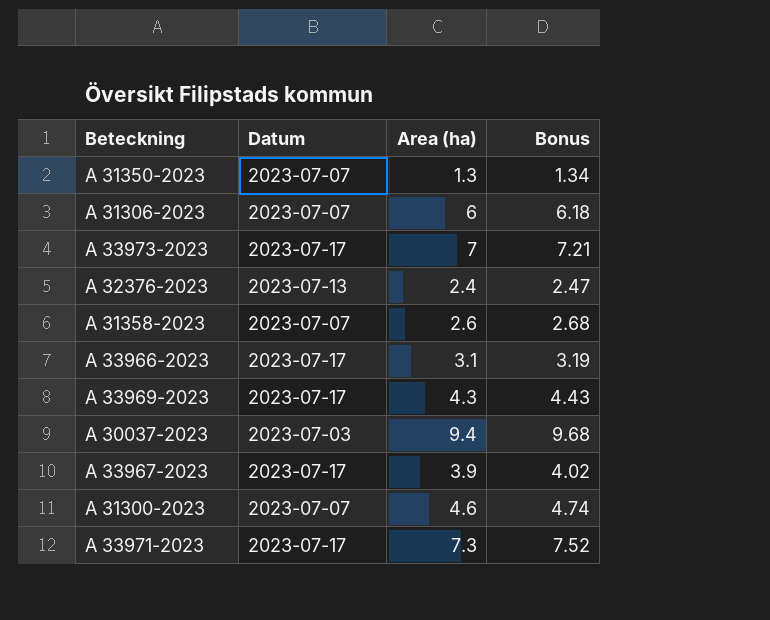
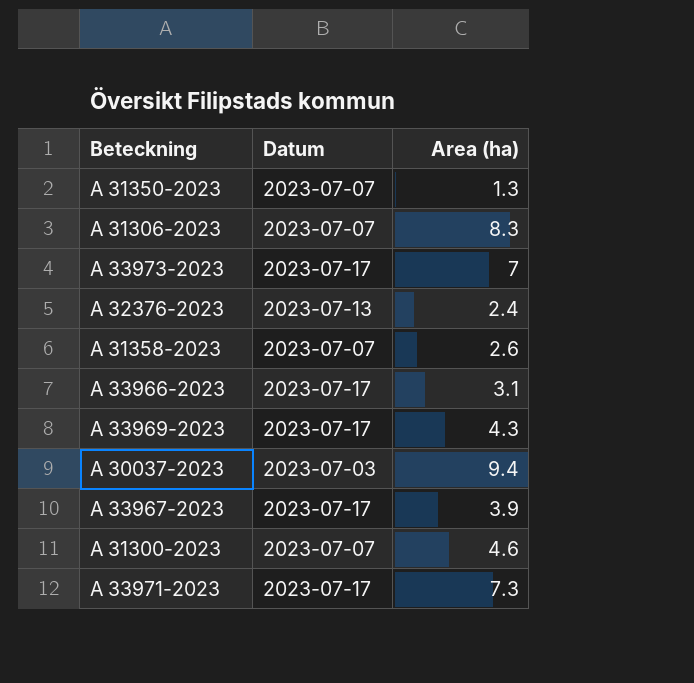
column Bonus | formula: [Area (ha)] * 1.03 -> none
A 31306-2023 | Area (ha): 6 -> 8.3

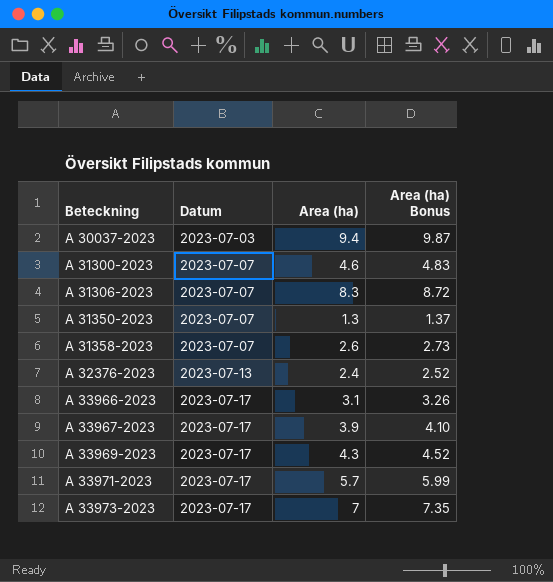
row order: none -> Beteckning ascending
column Area (ha) Bonus | formula: none -> [Area (ha)] * 1.05
A 33971-2023 | Area (ha): 7.3 -> 5.7

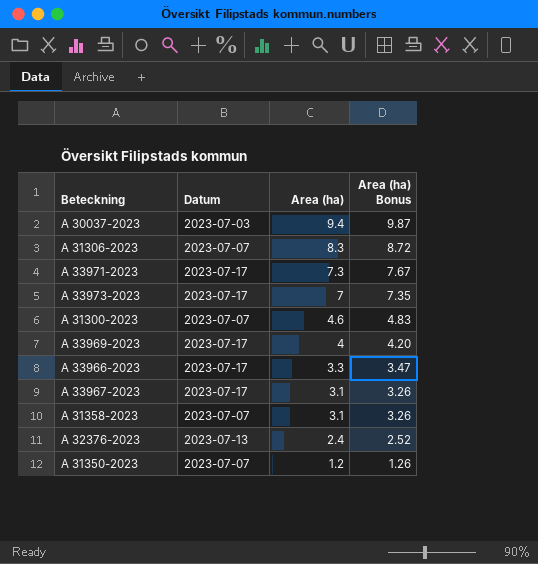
row order: Beteckning ascending -> Area (ha) descending
A 33971-2023 | Area (ha): 5.7 -> 7.3
A 33971-2023 | Area (ha) Bonus: 5.99 -> 7.67
A 33969-2023 | Area (ha): 4.3 -> 4
A 33969-2023 | Area (ha) Bonus: 4.52 -> 4.20
A 33966-2023 | Area (ha): 3.1 -> 3.3
A 33966-2023 | Area (ha) Bonus: 3.26 -> 3.47
A 33967-2023 | Area (ha): 3.9 -> 3.1
A 33967-2023 | Area (ha) Bonus: 4.10 -> 3.26
A 31358-2023 | Area (ha): 2.6 -> 3.1
A 31358-2023 | Area (ha) Bonus: 2.73 -> 3.26
A 31350-2023 | Area (ha): 1.3 -> 1.2
A 31350-2023 | Area (ha) Bonus: 1.37 -> 1.26

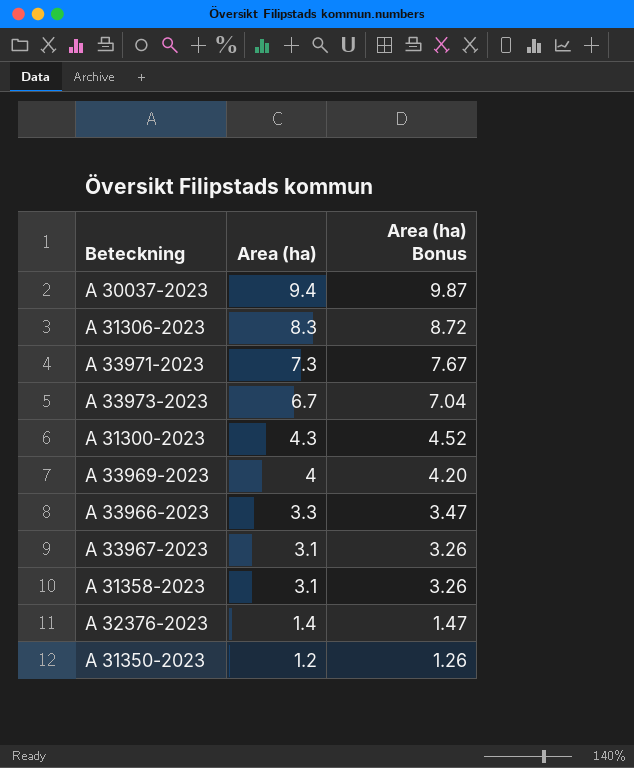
column Datum | position: 2 -> none
A 33973-2023 | Area (ha): 7 -> 6.7
A 33973-2023 | Area (ha) Bonus: 7.35 -> 7.04
A 31300-2023 | Area (ha): 4.6 -> 4.3
A 31300-2023 | Area (ha) Bonus: 4.83 -> 4.52
A 32376-2023 | Area (ha): 2.4 -> 1.4
A 32376-2023 | Area (ha) Bonus: 2.52 -> 1.47

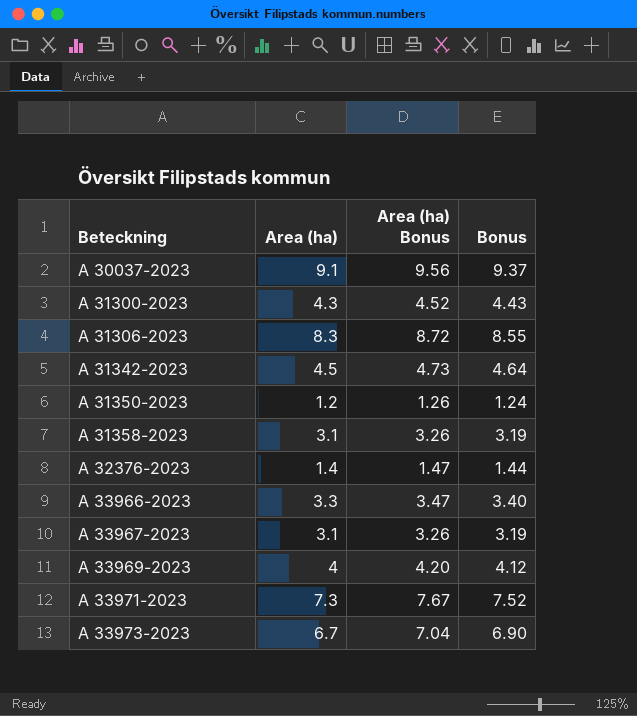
row order: Area (ha) descending -> Beteckning ascending
column Bonus | formula: none -> [Area (ha)] * 1.03
A 30037-2023 | Area (ha): 9.4 -> 9.1
A 30037-2023 | Area (ha) Bonus: 9.87 -> 9.56
row A 31342-2023: none -> 4.5 | 4.73 | 4.64

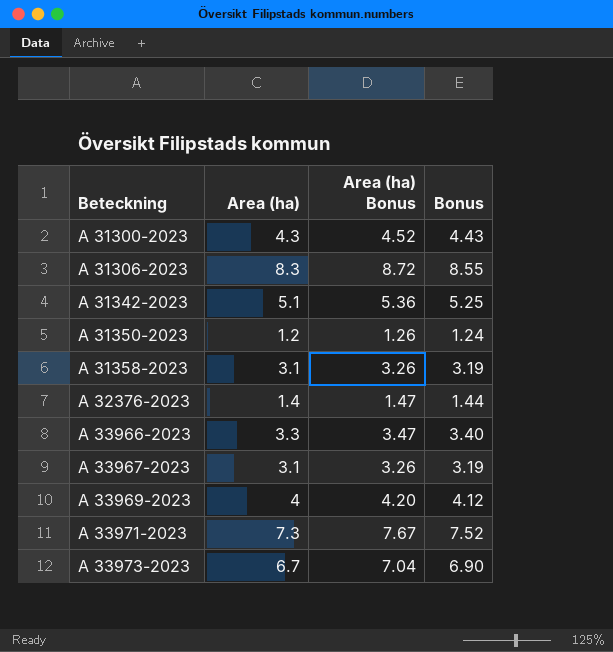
row A 30037-2023: 9.1 | 9.56 | 9.37 -> none
A 31342-2023 | Area (ha): 4.5 -> 5.1
A 31342-2023 | Area (ha) Bonus: 4.73 -> 5.36
A 31342-2023 | Bonus: 4.64 -> 5.25

